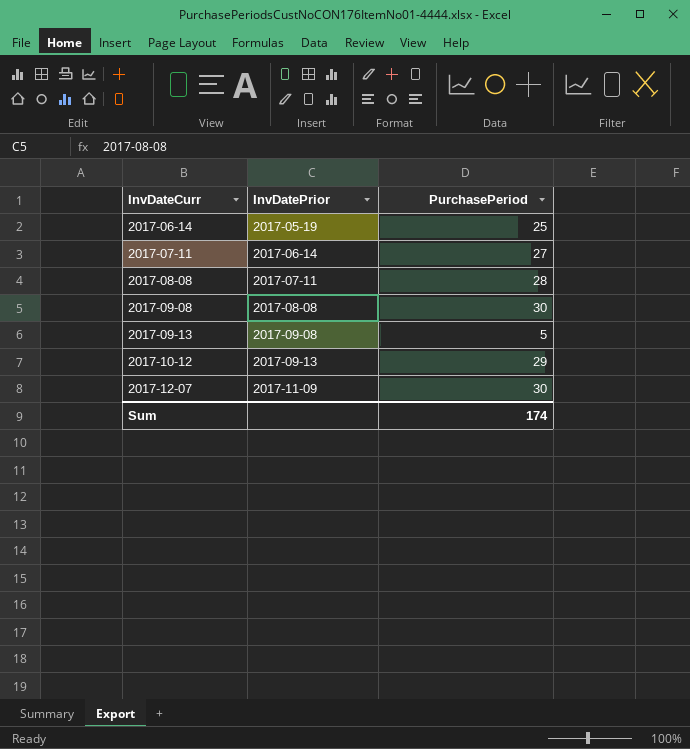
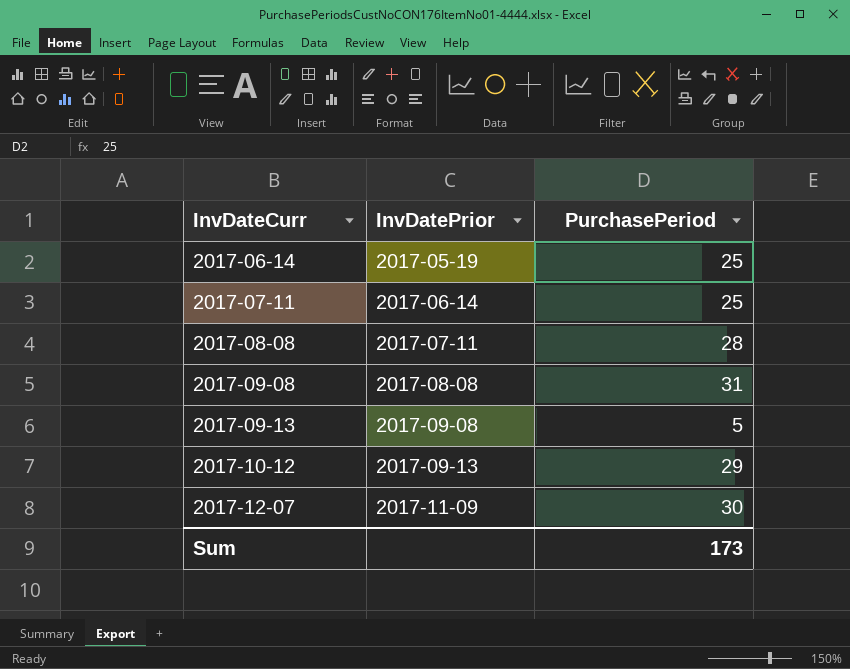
2017-07-11 | PurchasePeriod: 27 -> 25
2017-09-08 | PurchasePeriod: 30 -> 31
Sum | PurchasePeriod: 174 -> 173

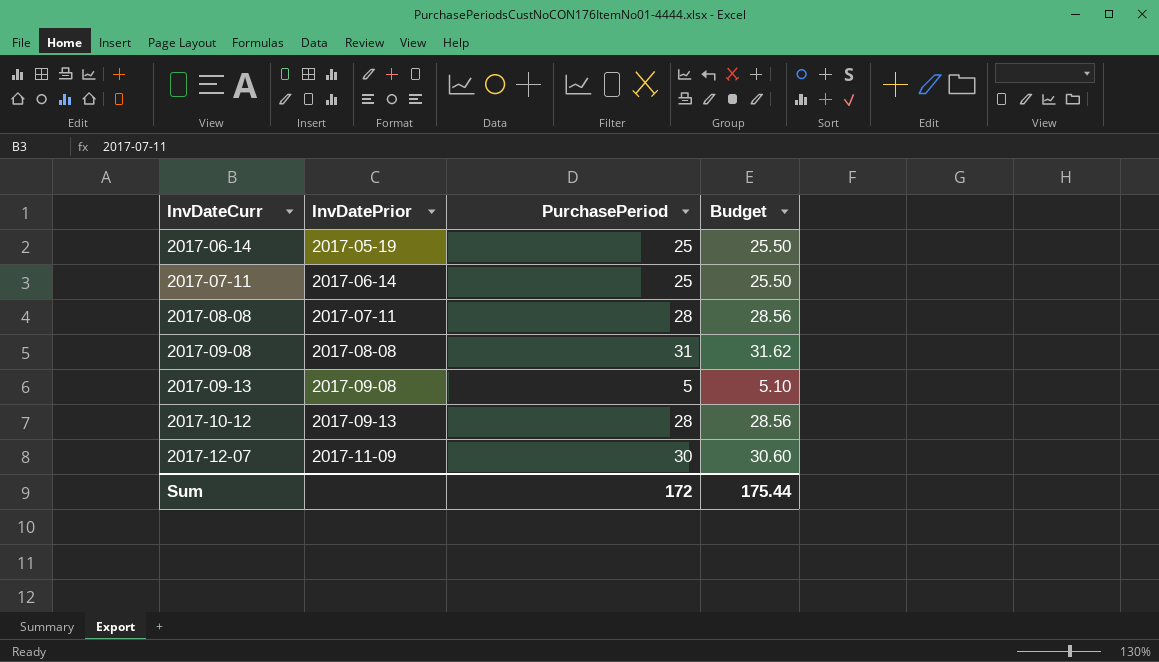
column Budget | formula: none -> [PurchasePeriod] * 1.02
2017-10-12 | PurchasePeriod: 29 -> 28
Sum | PurchasePeriod: 173 -> 172

